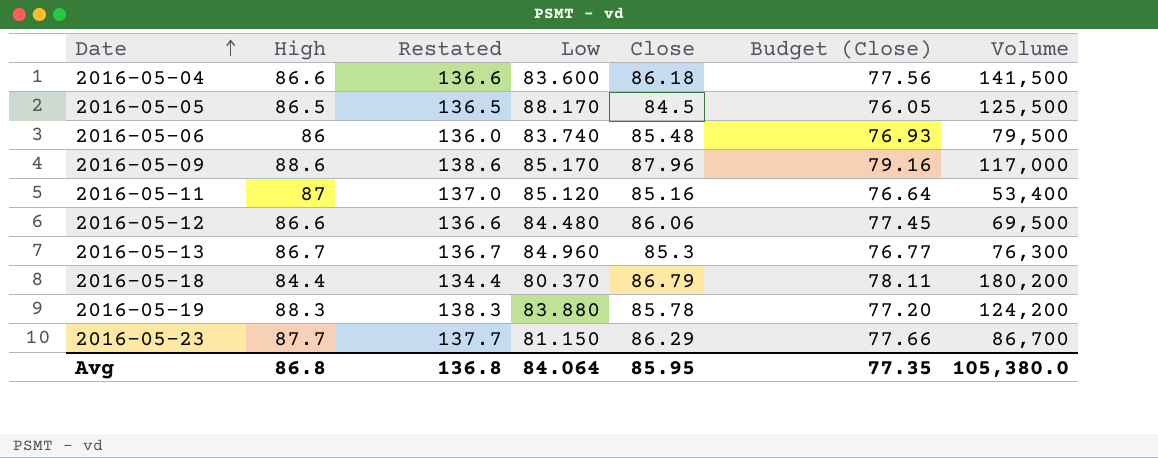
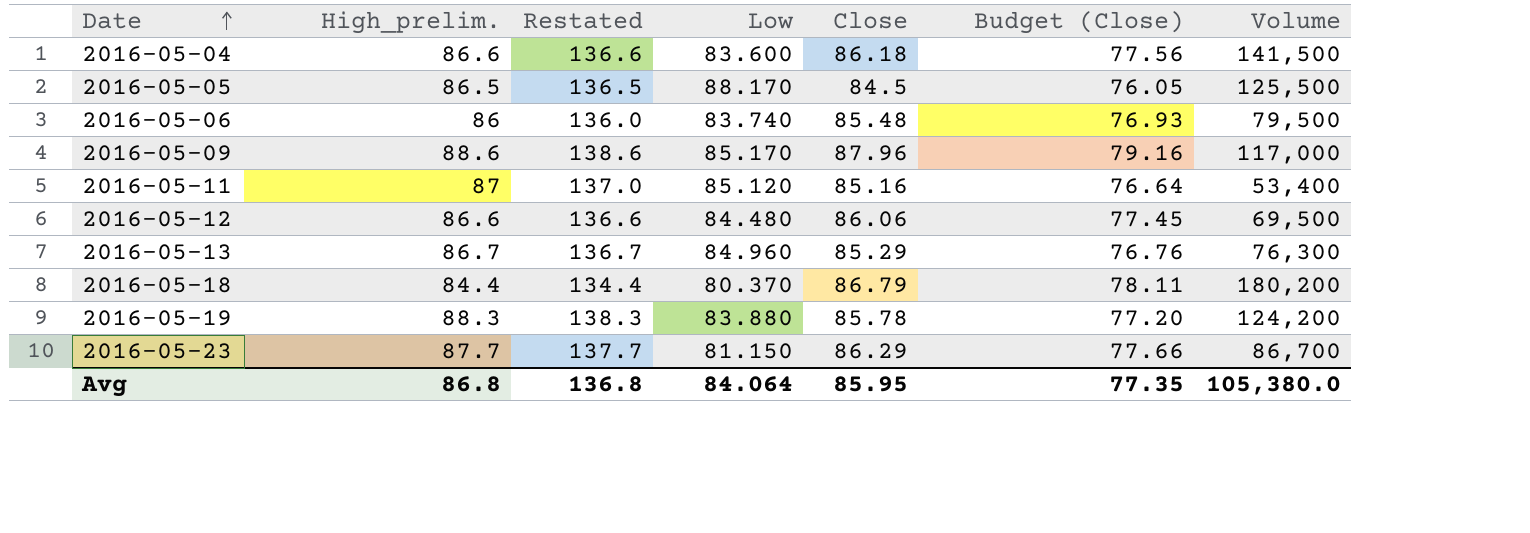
column name: High -> High_prelim.
2016-05-13 | Close: 85.3 -> 85.29
2016-05-13 | Budget (Close): 76.77 -> 76.76

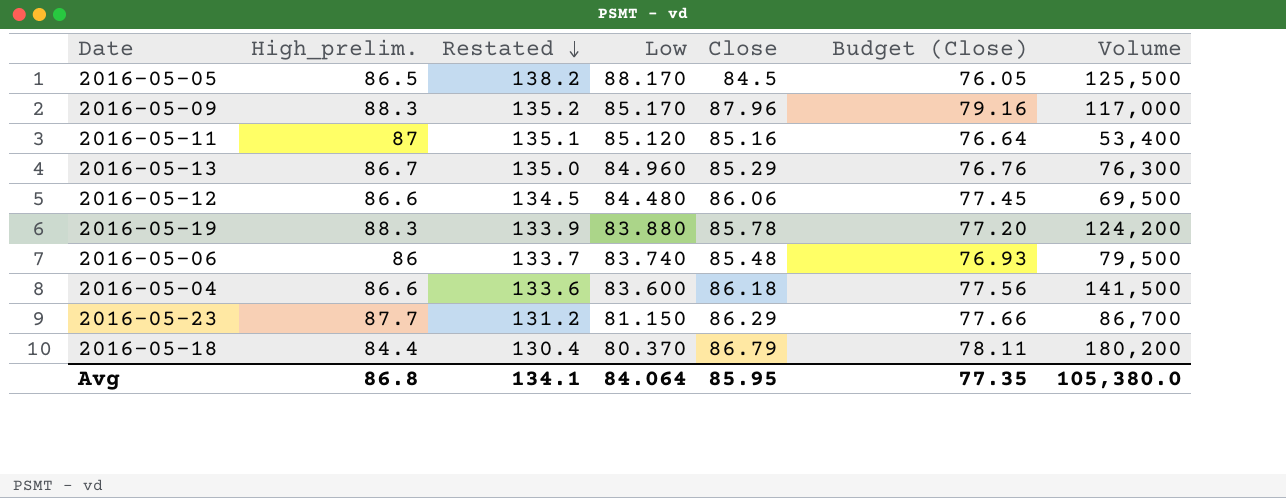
row order: Date ascending -> Restated descending
column Restated | formula: [High_prelim.] + 50 -> [Low] + 50
2016-05-09 | High_prelim.: 88.6 -> 88.3
Avg | Restated: 136.8 -> 134.1

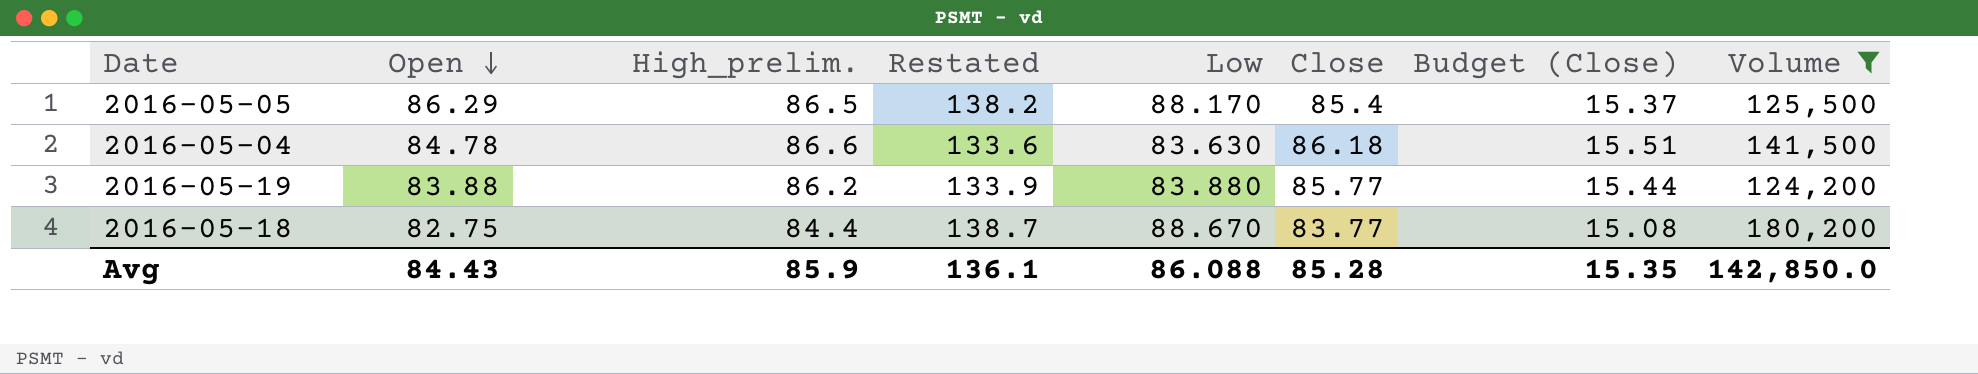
filter: none -> Volume >= 124,200
row order: Restated descending -> Open descending
column Open | position: none -> 2
column Budget (Close) | formula: [Close] * 0.9 -> [Close] * 0.18
2016-05-05 | Close: 84.5 -> 85.4
2016-05-04 | Low: 83.600 -> 83.630
2016-05-19 | High_prelim.: 88.3 -> 86.2
2016-05-19 | Close: 85.78 -> 85.77
2016-05-18 | Restated: 130.4 -> 138.7
2016-05-18 | Low: 80.370 -> 88.670
2016-05-18 | Close: 86.79 -> 83.77
Avg | High_prelim.: 86.8 -> 85.9
Avg | Restated: 134.1 -> 136.1
Avg | Low: 84.064 -> 86.088
Avg | Close: 85.95 -> 85.28
Avg | Budget (Close): 77.35 -> 15.35
Avg | Volume: 105,380.0 -> 142,850.0

